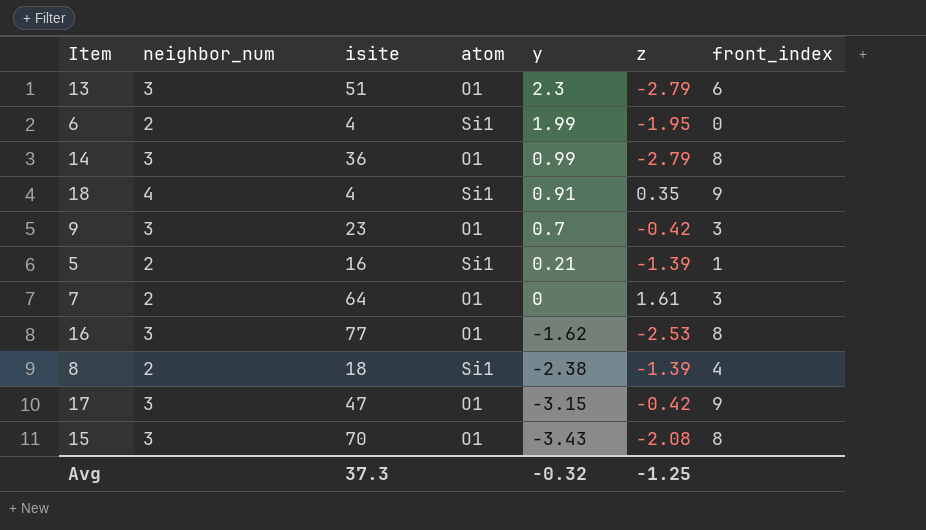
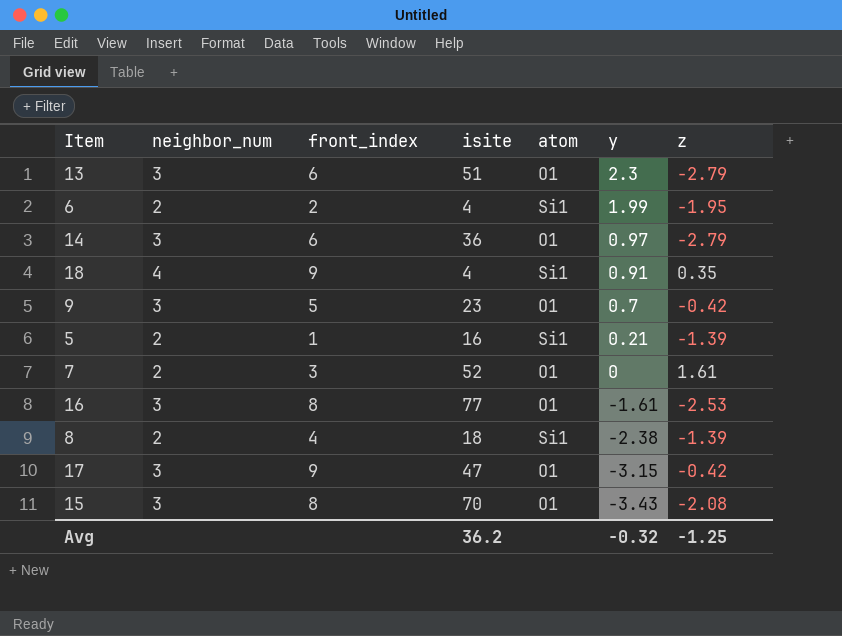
column front_index | position: 7 -> 3
6 | front_index: 0 -> 2
14 | front_index: 8 -> 6
14 | y: 0.99 -> 0.97
9 | front_index: 3 -> 5
7 | isite: 64 -> 52
16 | y: -1.62 -> -1.61
Avg | isite: 37.3 -> 36.2

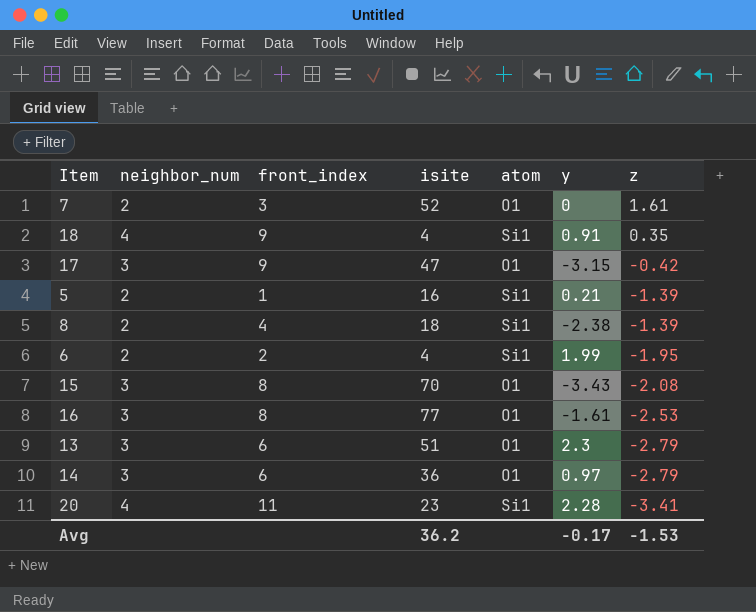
row order: y descending -> z descending
row 9: 3 | 5 | 23 | O1 | 0.7 | -0.42 -> none
row 20: none -> 4 | 11 | 23 | Si1 | 2.28 | -3.41
Avg | y: -0.32 -> -0.17
Avg | z: -1.25 -> -1.53

